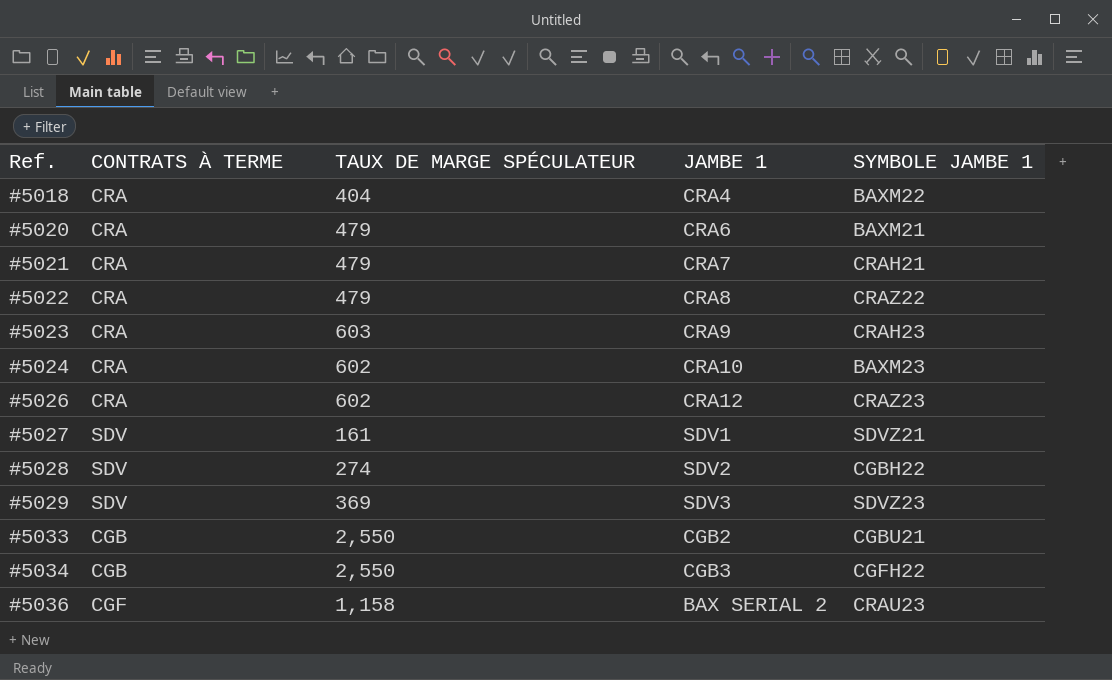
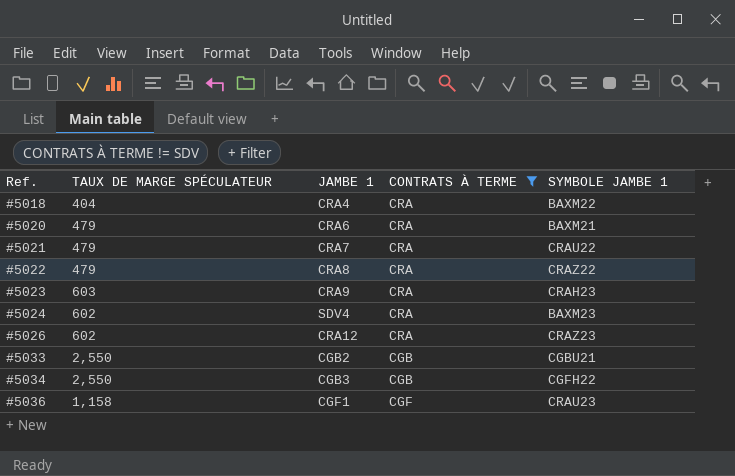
filter: none -> CONTRATS À TERME != SDV
column CONTRATS À TERME | position: 2 -> 4
#5021 | SYMBOLE JAMBE 1: CRAH21 -> CRAU22
#5024 | JAMBE 1: CRA10 -> SDV4
#5036 | JAMBE 1: BAX SERIAL 2 -> CGF1

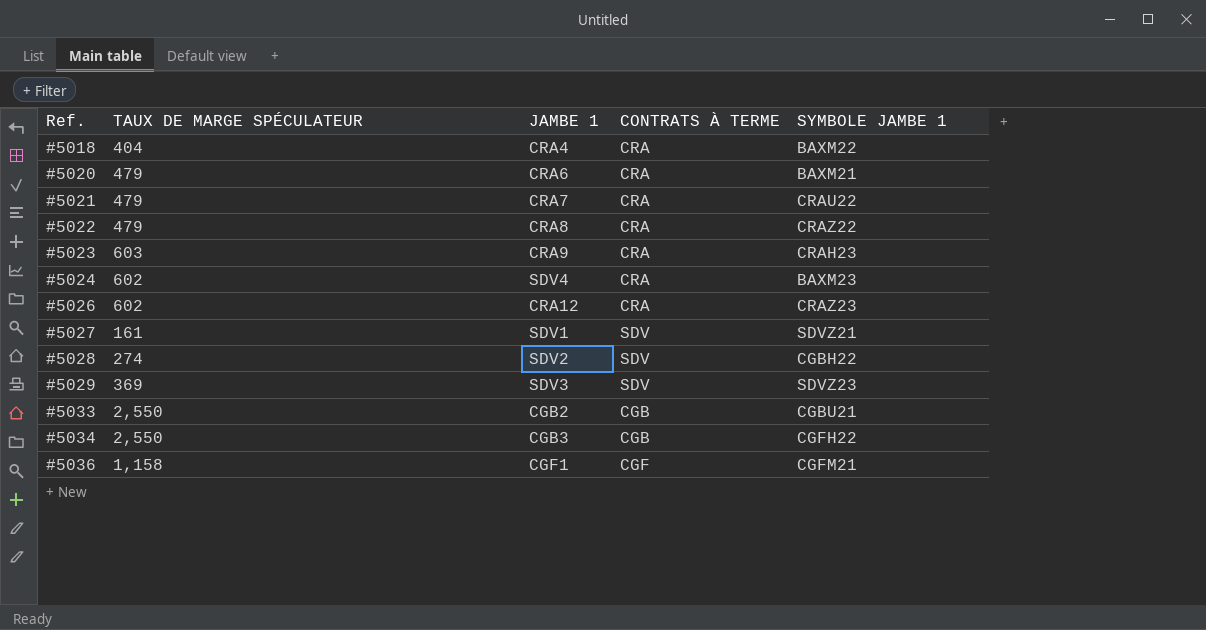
filter: CONTRATS À TERME != SDV -> none
#5036 | SYMBOLE JAMBE 1: CRAU23 -> CGFM21

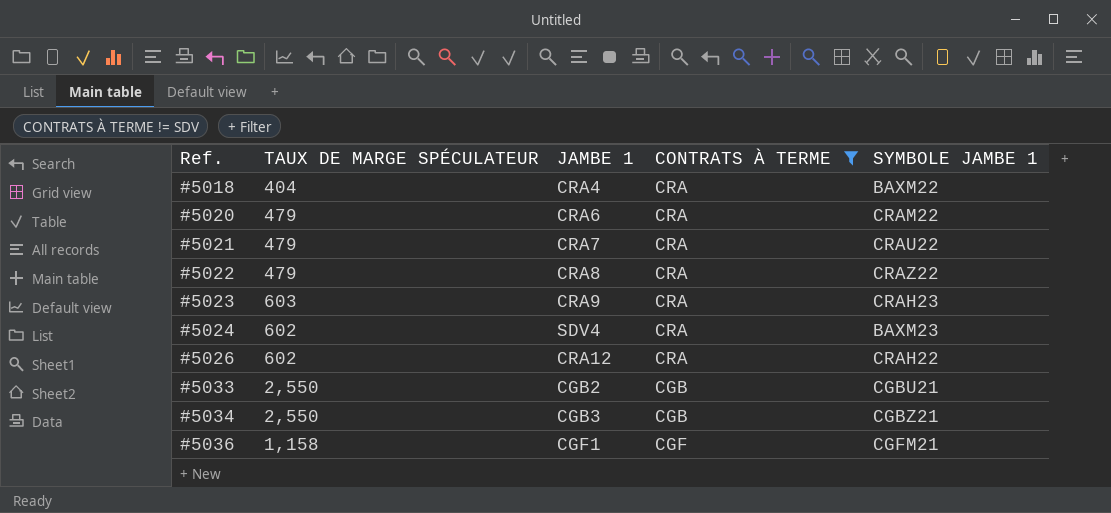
filter: none -> CONTRATS À TERME != SDV
#5020 | SYMBOLE JAMBE 1: BAXM21 -> CRAM22
#5026 | SYMBOLE JAMBE 1: CRAZ23 -> CRAH22
#5034 | SYMBOLE JAMBE 1: CGFH22 -> CGBZ21

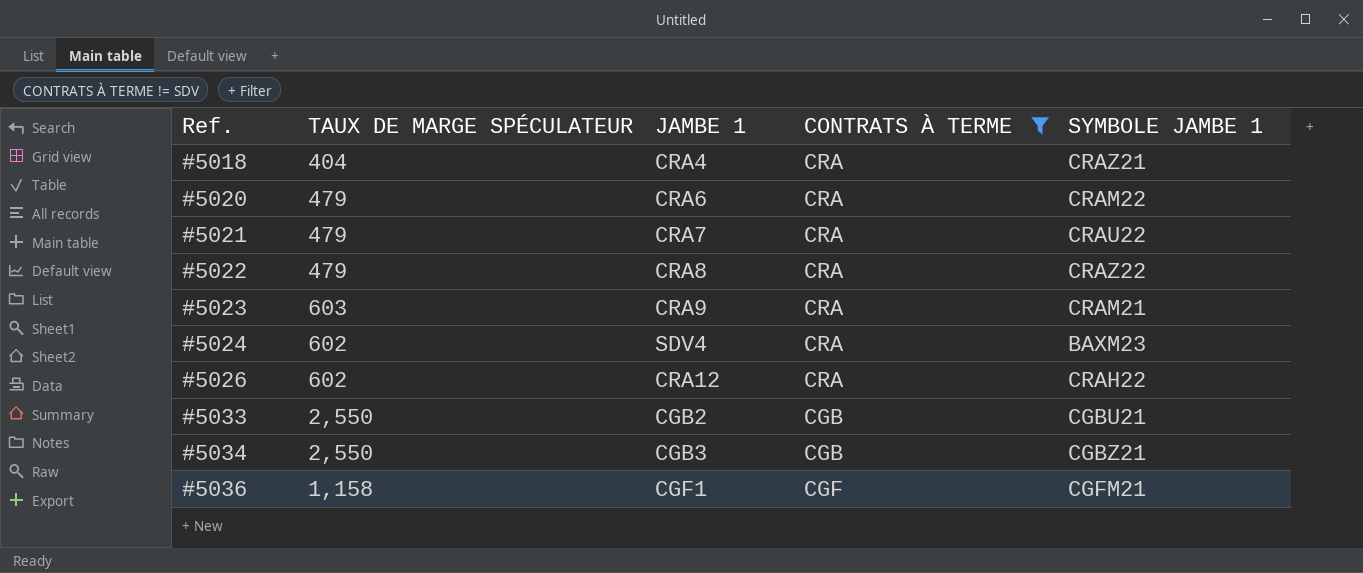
#5018 | SYMBOLE JAMBE 1: BAXM22 -> CRAZ21
#5023 | SYMBOLE JAMBE 1: CRAH23 -> CRAM21

